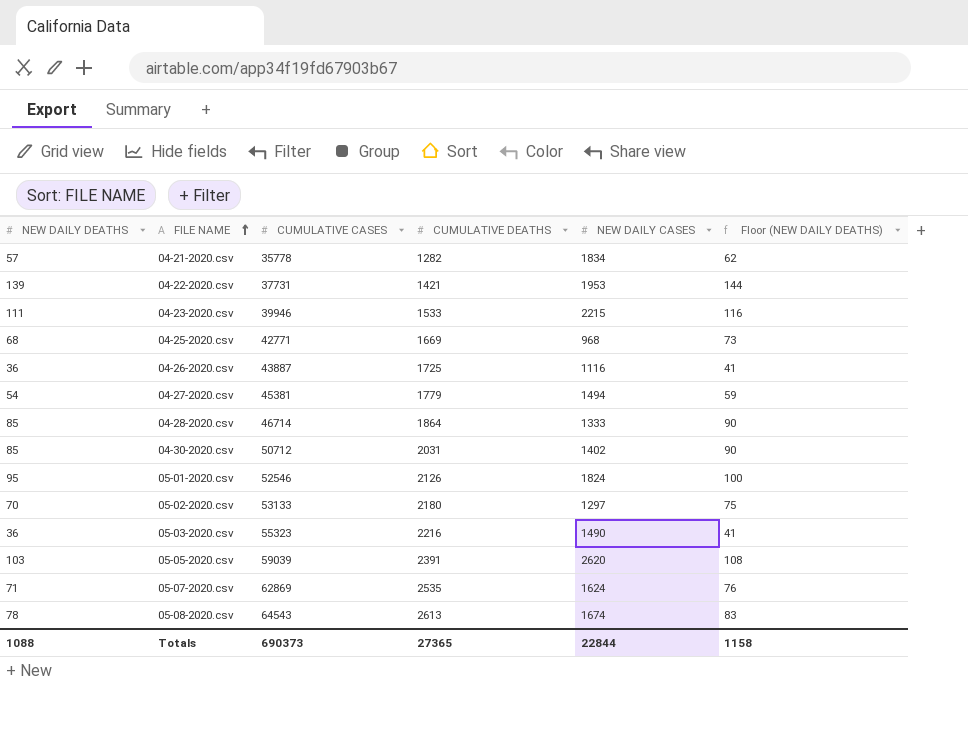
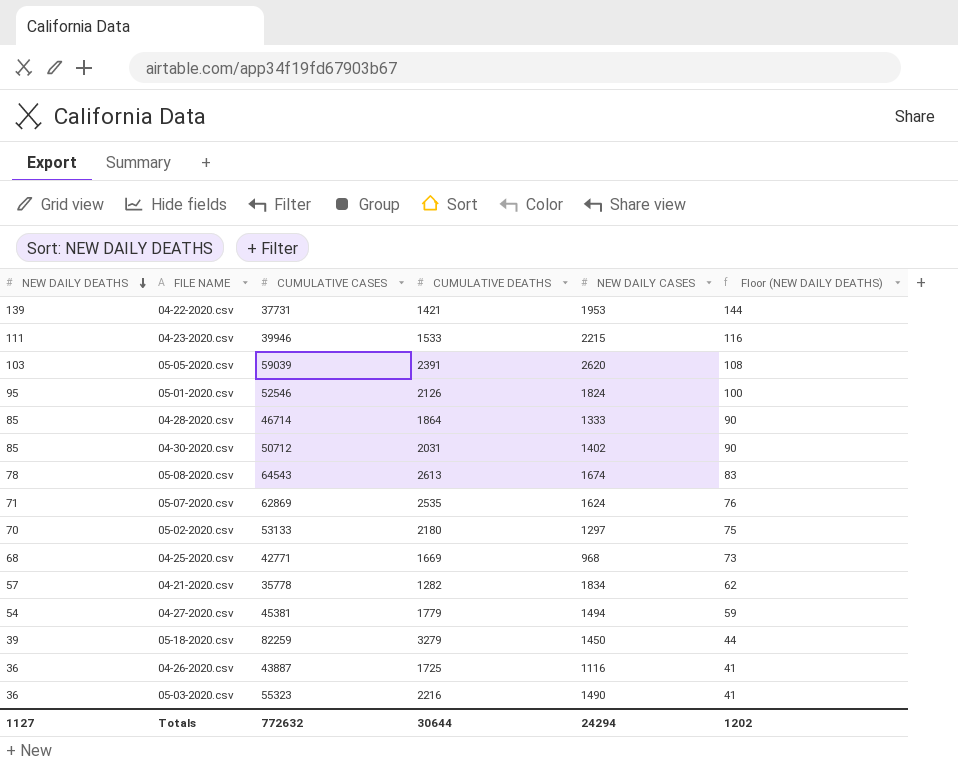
row order: FILE NAME ascending -> NEW DAILY DEATHS descending
row 05-18-2020.csv: none -> 39 | 82259 | 3279 | 1450 | 44
Totals | NEW DAILY DEATHS: 1088 -> 1127
Totals | CUMULATIVE CASES: 690373 -> 772632
Totals | CUMULATIVE DEATHS: 27365 -> 30644
Totals | NEW DAILY CASES: 22844 -> 24294
Totals | Floor (NEW DAILY DEATHS): 1158 -> 1202

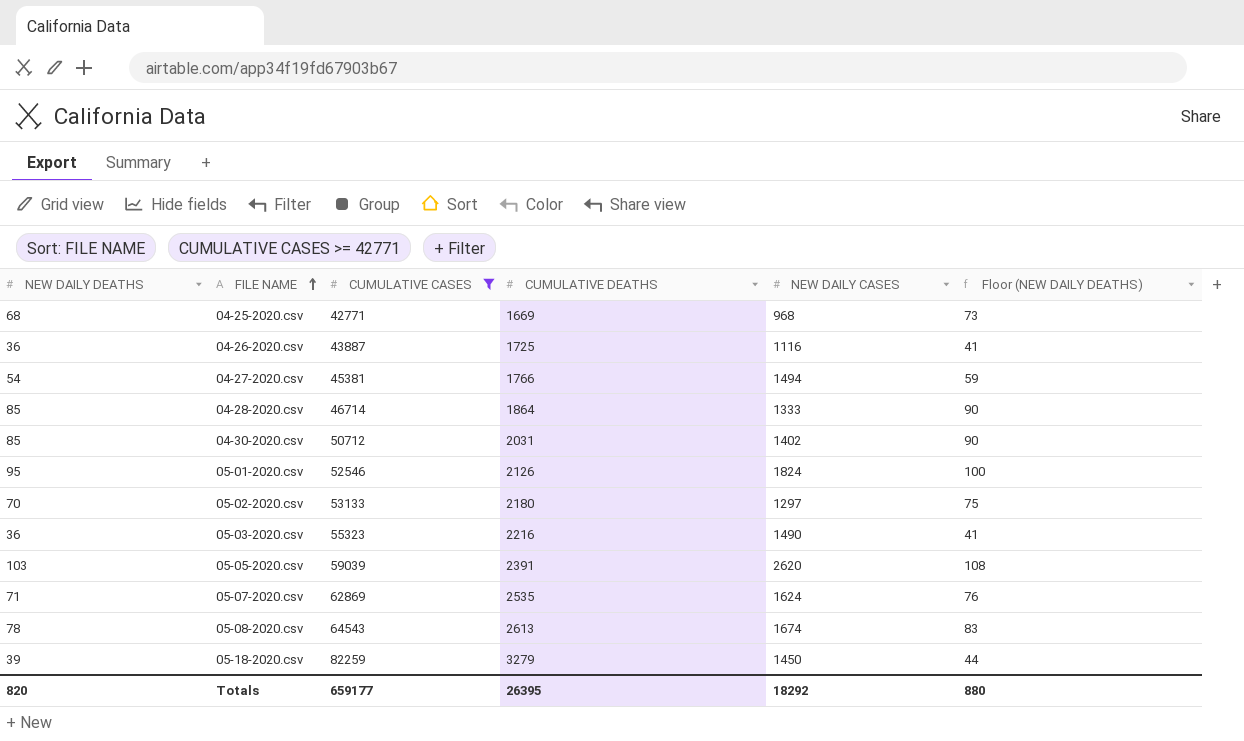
filter: none -> CUMULATIVE CASES >= 42771
row order: NEW DAILY DEATHS descending -> FILE NAME ascending
04-27-2020.csv | CUMULATIVE DEATHS: 1779 -> 1766
Totals | NEW DAILY DEATHS: 1127 -> 820
Totals | CUMULATIVE CASES: 772632 -> 659177
Totals | CUMULATIVE DEATHS: 30644 -> 26395
Totals | NEW DAILY CASES: 24294 -> 18292
Totals | Floor (NEW DAILY DEATHS): 1202 -> 880

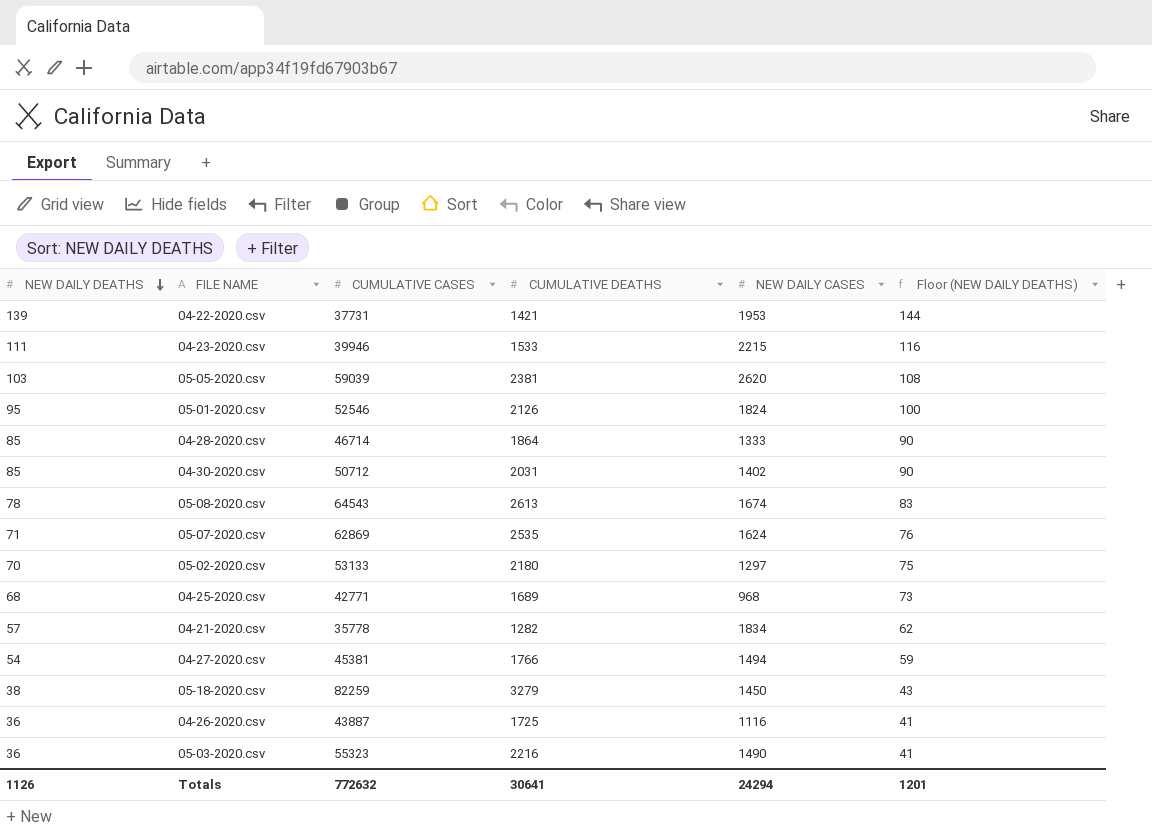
filter: CUMULATIVE CASES >= 42771 -> none
row order: FILE NAME ascending -> NEW DAILY DEATHS descending
05-05-2020.csv | CUMULATIVE DEATHS: 2391 -> 2381
04-25-2020.csv | CUMULATIVE DEATHS: 1669 -> 1689
05-18-2020.csv | NEW DAILY DEATHS: 39 -> 38
05-18-2020.csv | Floor (NEW DAILY DEATHS): 44 -> 43
Totals | NEW DAILY DEATHS: 820 -> 1126
Totals | CUMULATIVE CASES: 659177 -> 772632
Totals | CUMULATIVE DEATHS: 26395 -> 30641
Totals | NEW DAILY CASES: 18292 -> 24294
Totals | Floor (NEW DAILY DEATHS): 880 -> 1201

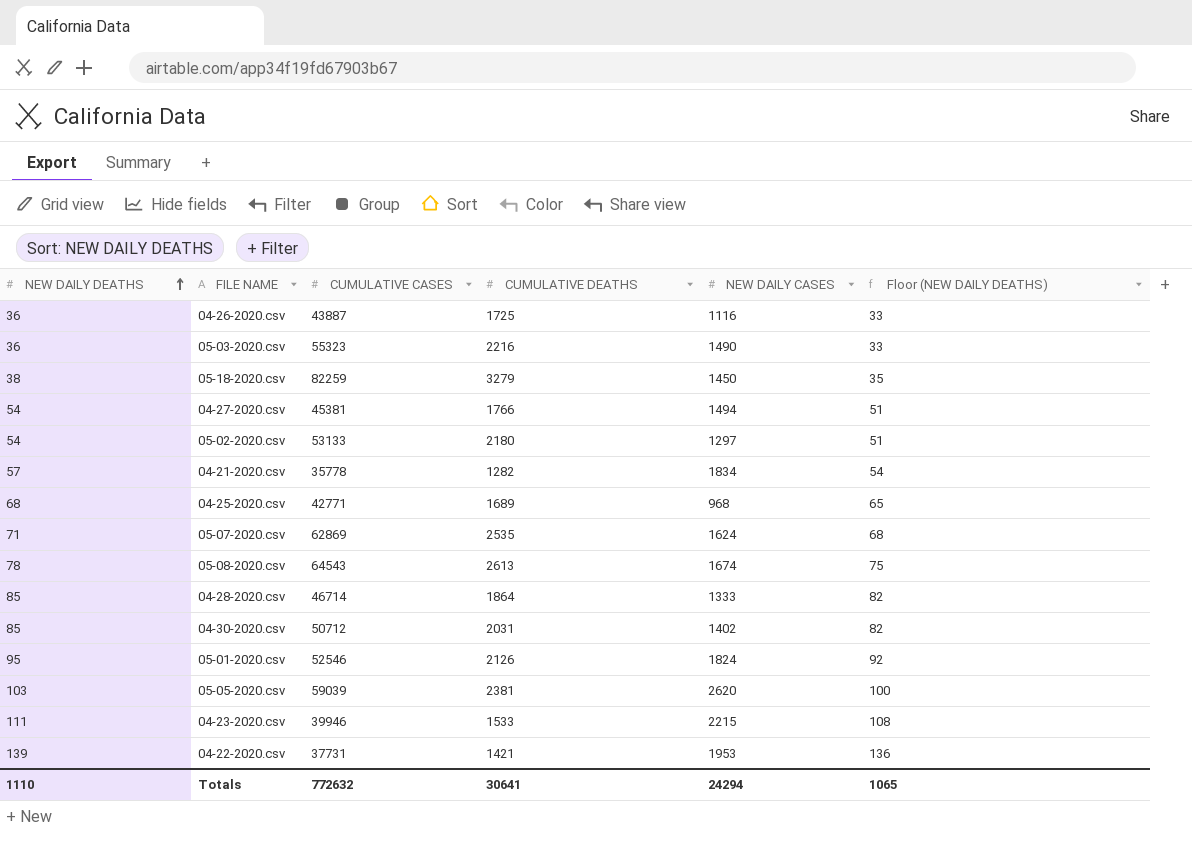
row order: NEW DAILY DEATHS descending -> NEW DAILY DEATHS ascending
column Floor (NEW DAILY DEATHS) | formula: [NEW DAILY DEATHS] + 5 -> [NEW DAILY DEATHS] - 3
05-02-2020.csv | NEW DAILY DEATHS: 70 -> 54
Totals | NEW DAILY DEATHS: 1126 -> 1110
Totals | Floor (NEW DAILY DEATHS): 1201 -> 1065

